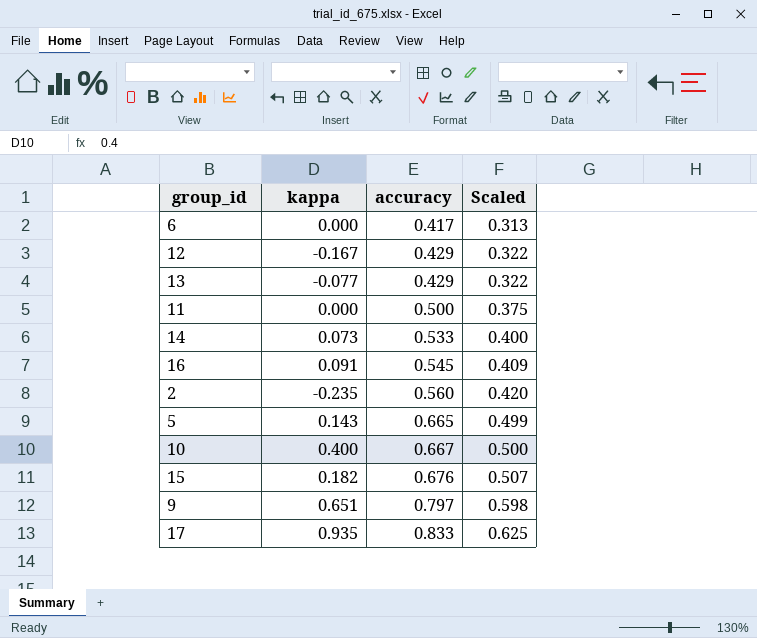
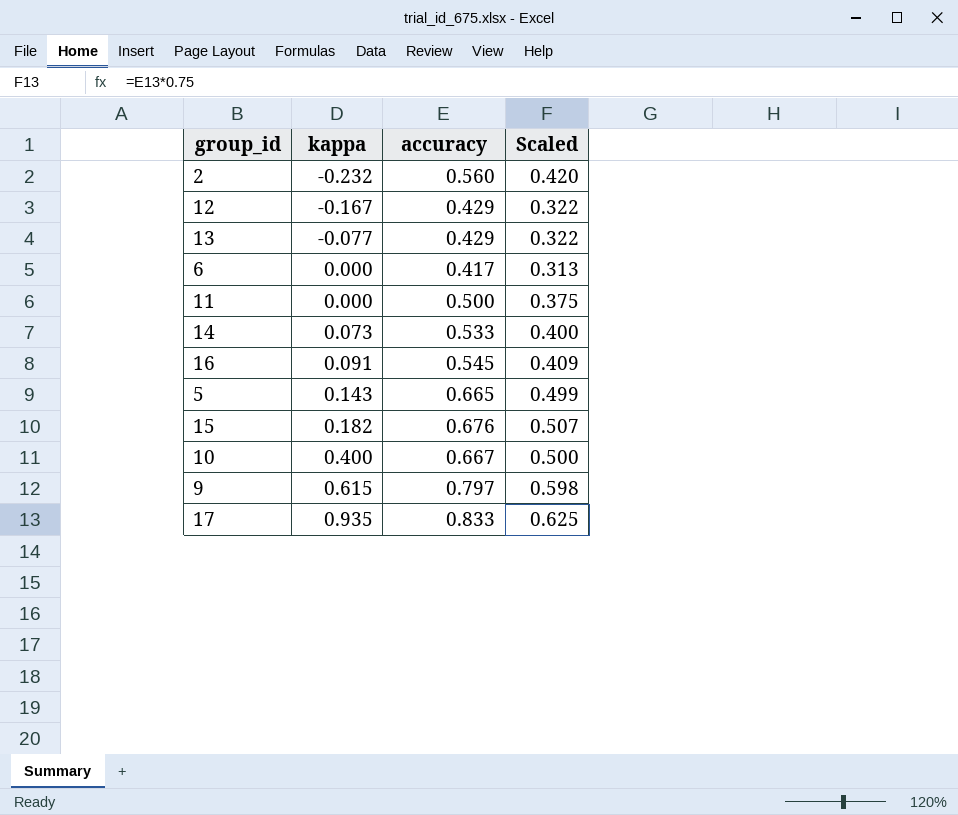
row order: accuracy ascending -> kappa ascending
2 | kappa: -0.235 -> -0.232
9 | kappa: 0.651 -> 0.615

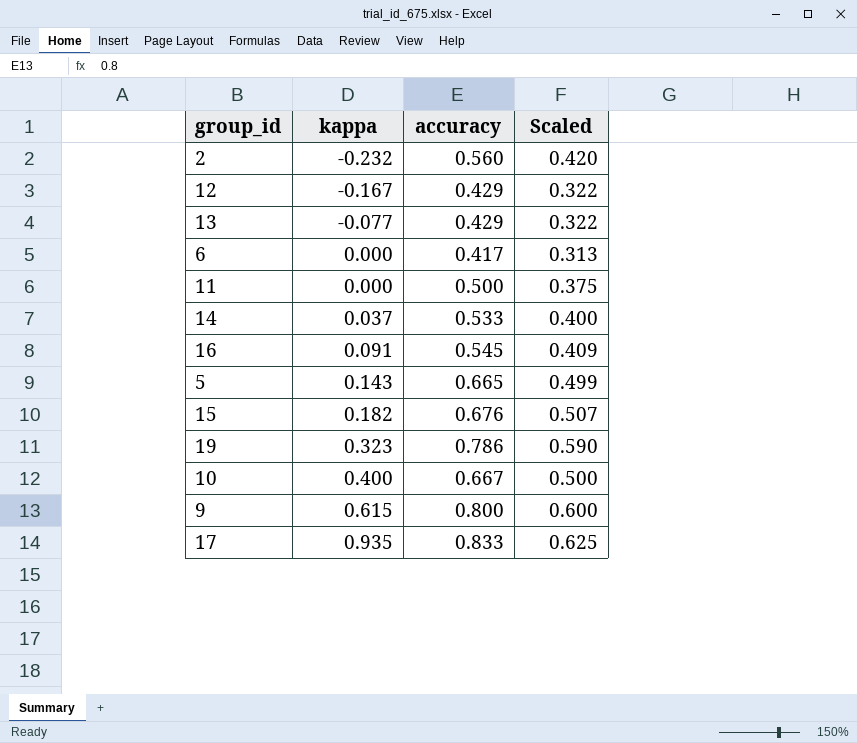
14 | kappa: 0.073 -> 0.037
row 19: none -> 0.323 | 0.786 | 0.590
9 | accuracy: 0.797 -> 0.800
9 | Scaled: 0.598 -> 0.600

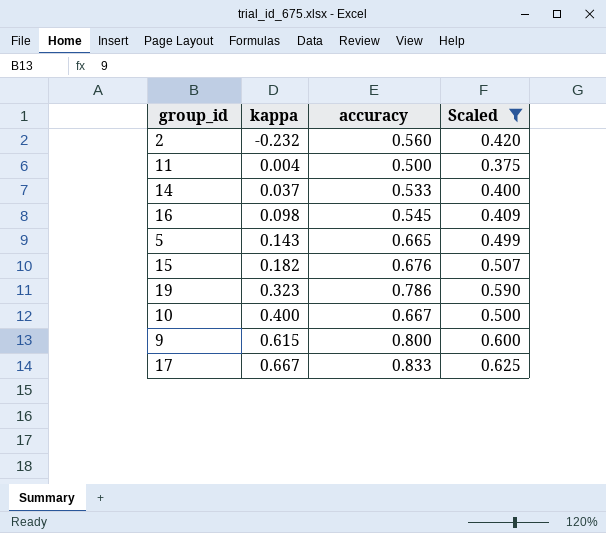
filter: none -> Scaled >= 0.375
11 | kappa: 0.000 -> 0.004
16 | kappa: 0.091 -> 0.098
17 | kappa: 0.935 -> 0.667

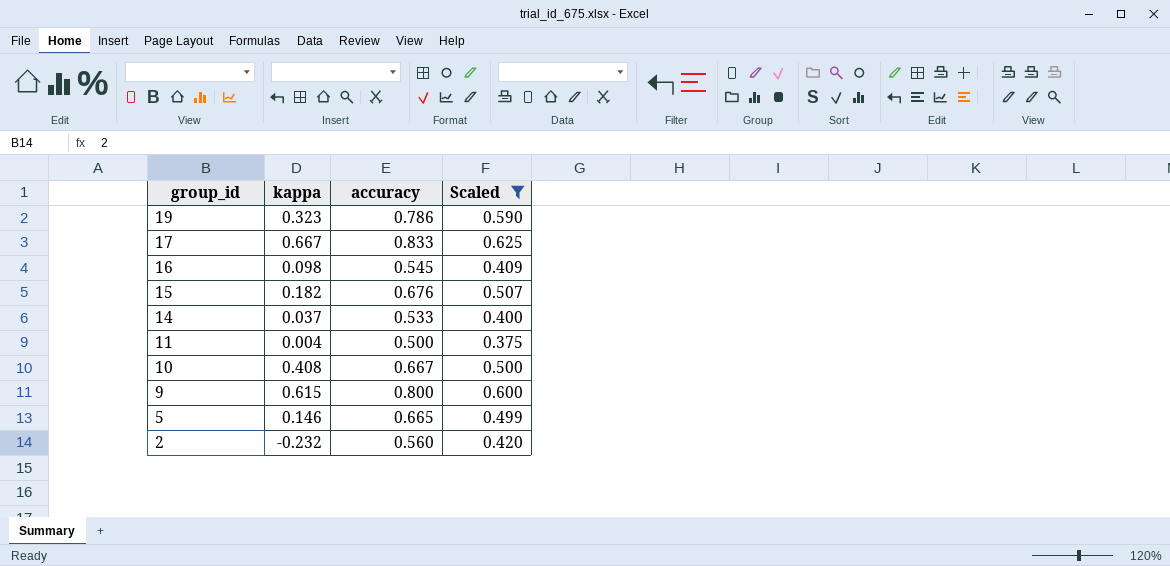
row order: kappa ascending -> group_id descending
10 | kappa: 0.400 -> 0.408
5 | kappa: 0.143 -> 0.146

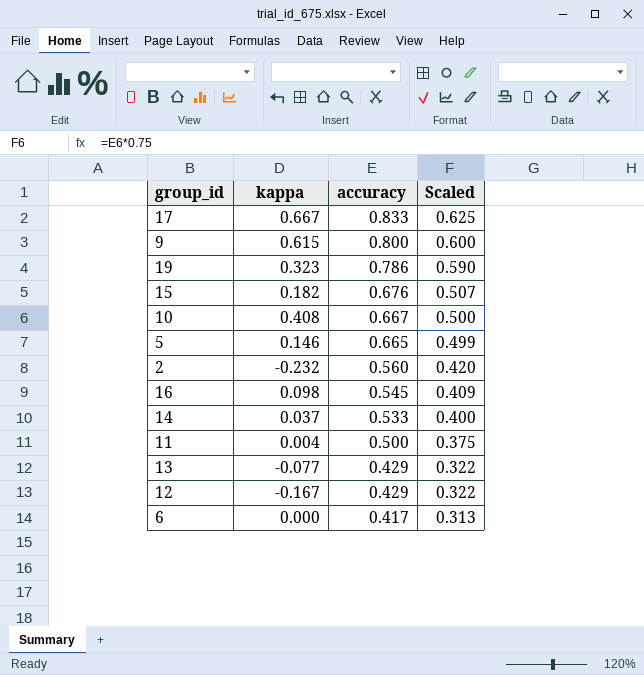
filter: Scaled >= 0.375 -> none
row order: group_id descending -> accuracy descending

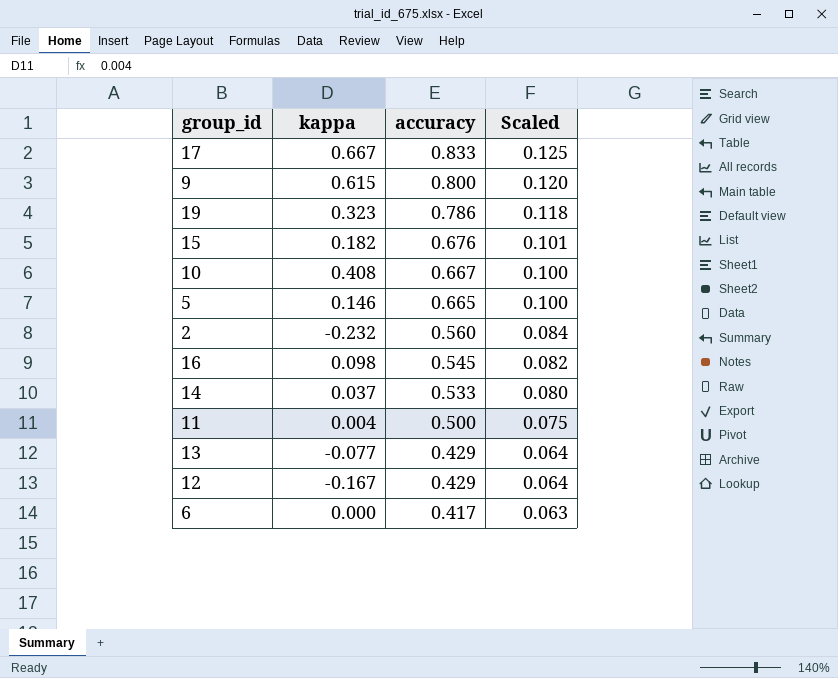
column Scaled | formula: [accuracy] * 0.75 -> [accuracy] * 0.15

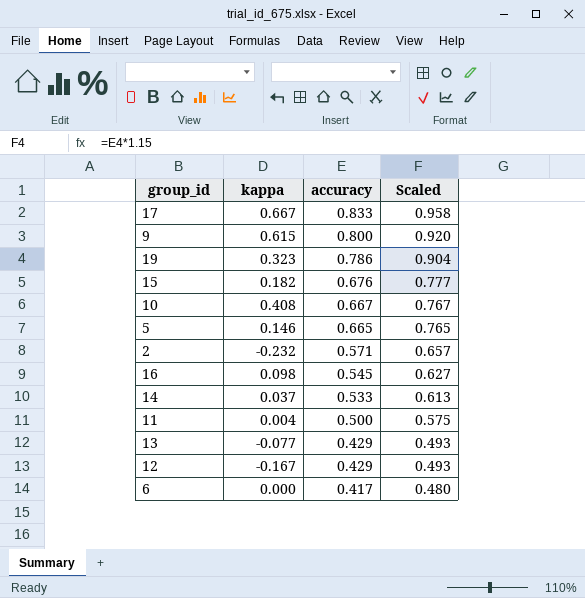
column Scaled | formula: [accuracy] * 0.15 -> [accuracy] * 1.15
2 | accuracy: 0.560 -> 0.571

